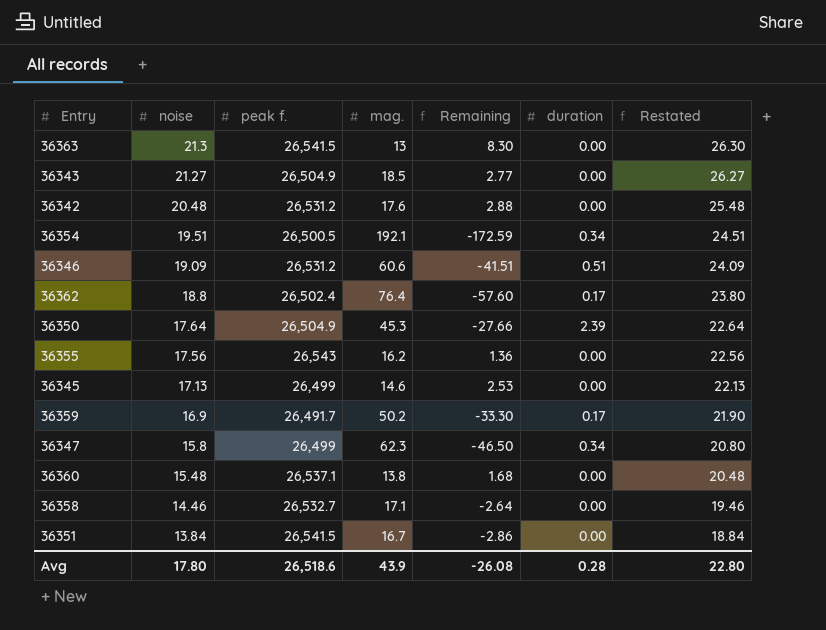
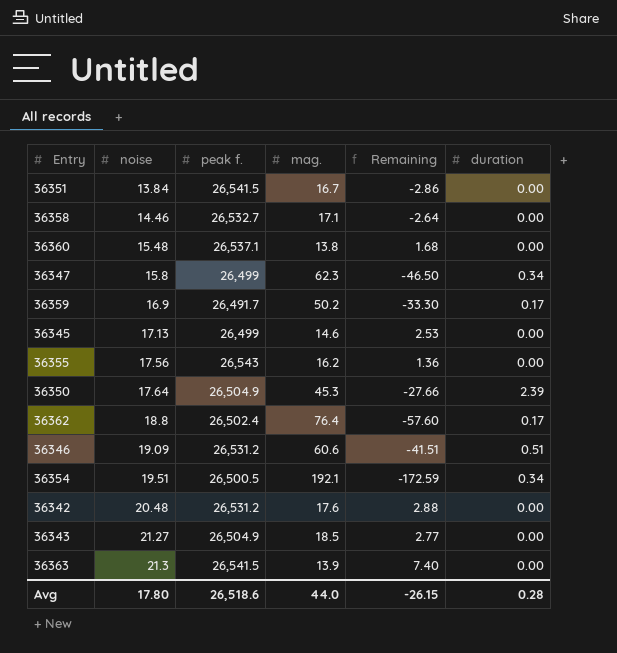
row order: noise descending -> noise ascending
column Restated | formula: [noise] + 5 -> none
36363 | mag.: 13 -> 13.9
36363 | Remaining: 8.30 -> 7.40
Avg | mag.: 43.9 -> 44.0
Avg | Remaining: -26.08 -> -26.15

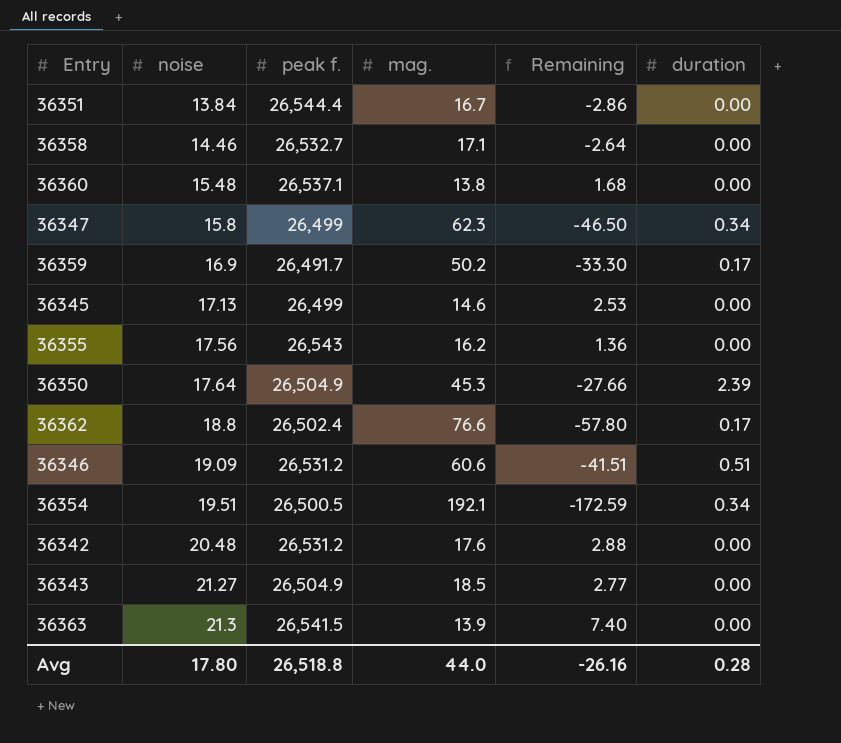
36351 | peak f.: 26,541.5 -> 26,544.4
36362 | mag.: 76.4 -> 76.6
36362 | Remaining: -57.60 -> -57.80
Avg | peak f.: 26,518.6 -> 26,518.8
Avg | Remaining: -26.15 -> -26.16

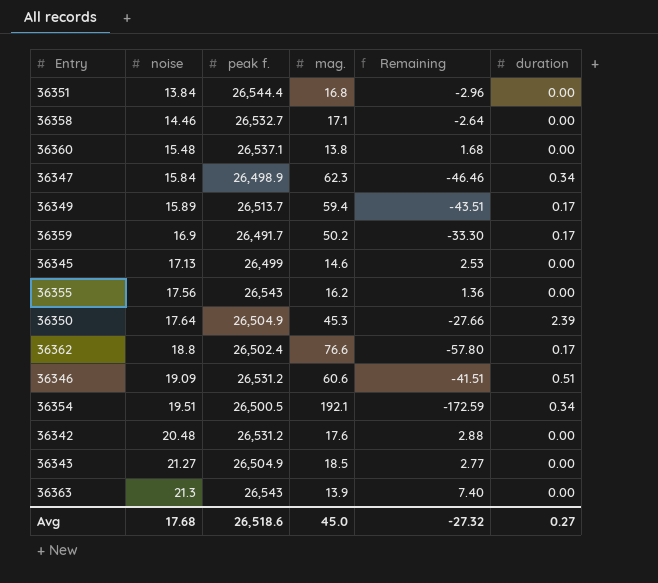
36351 | mag.: 16.7 -> 16.8
36351 | Remaining: -2.86 -> -2.96
36347 | noise: 15.8 -> 15.84
36347 | peak f.: 26,499 -> 26,498.9
36347 | Remaining: -46.50 -> -46.46
row 36349: none -> 15.89 | 26,513.7 | 59.4 | -43.51 | 0.17
36363 | peak f.: 26,541.5 -> 26,543
Avg | noise: 17.80 -> 17.68
Avg | peak f.: 26,518.8 -> 26,518.6
Avg | mag.: 44.0 -> 45.0
Avg | Remaining: -26.16 -> -27.32
Avg | duration: 0.28 -> 0.27

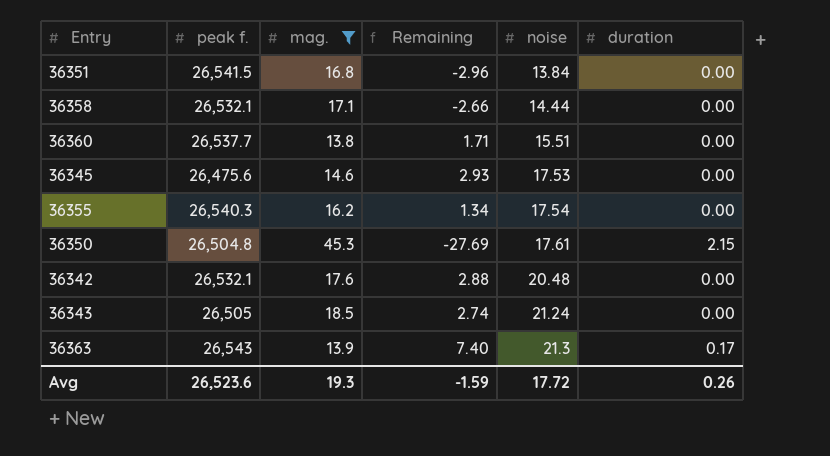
filter: none -> mag. <= 45.3
column noise | position: 2 -> 5
36351 | peak f.: 26,544.4 -> 26,541.5
36358 | peak f.: 26,532.7 -> 26,532.1
36358 | Remaining: -2.64 -> -2.66
36358 | noise: 14.46 -> 14.44
36360 | peak f.: 26,537.1 -> 26,537.7
36360 | Remaining: 1.68 -> 1.71
36360 | noise: 15.48 -> 15.51
36345 | peak f.: 26,499 -> 26,475.6
36345 | Remaining: 2.53 -> 2.93
36345 | noise: 17.13 -> 17.53
36355 | peak f.: 26,543 -> 26,540.3
36355 | Remaining: 1.36 -> 1.34
36355 | noise: 17.56 -> 17.54
36350 | peak f.: 26,504.9 -> 26,504.8
36350 | Remaining: -27.66 -> -27.69
36350 | noise: 17.64 -> 17.61
36350 | duration: 2.39 -> 2.15
36342 | peak f.: 26,531.2 -> 26,532.1
36343 | peak f.: 26,504.9 -> 26,505
36343 | Remaining: 2.77 -> 2.74
36343 | noise: 21.27 -> 21.24
36363 | duration: 0.00 -> 0.17
Avg | peak f.: 26,518.6 -> 26,523.6
Avg | mag.: 45.0 -> 19.3
Avg | Remaining: -27.32 -> -1.59
Avg | noise: 17.68 -> 17.72
Avg | duration: 0.27 -> 0.26

